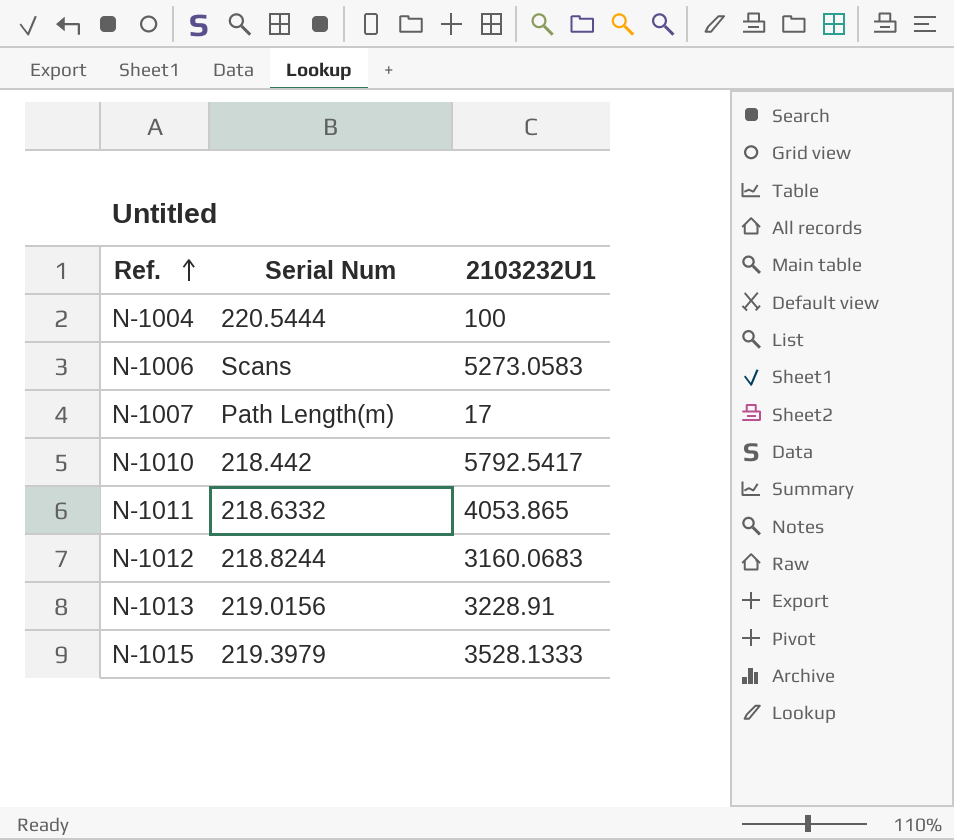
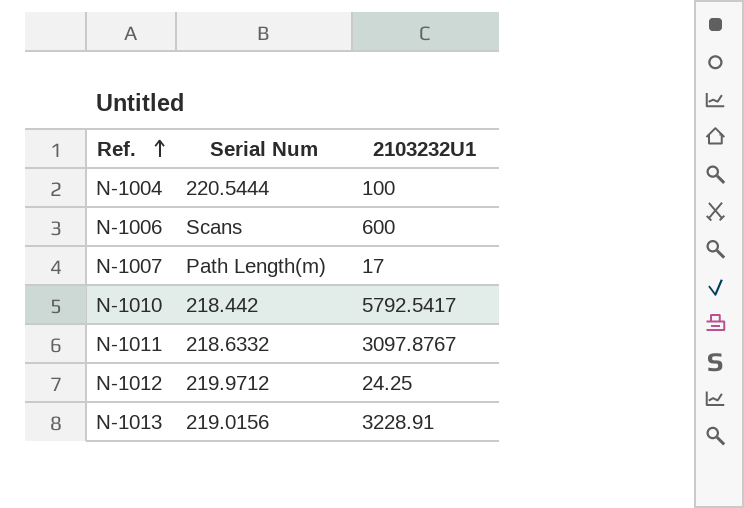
row N-1015: 219.3979 | 3528.1333 -> none
N-1006 | 2103232U1: 5273.0583 -> 600
N-1011 | 2103232U1: 4053.865 -> 3097.8767
N-1012 | Serial Num: 218.8244 -> 219.9712
N-1012 | 2103232U1: 3160.0683 -> 24.25

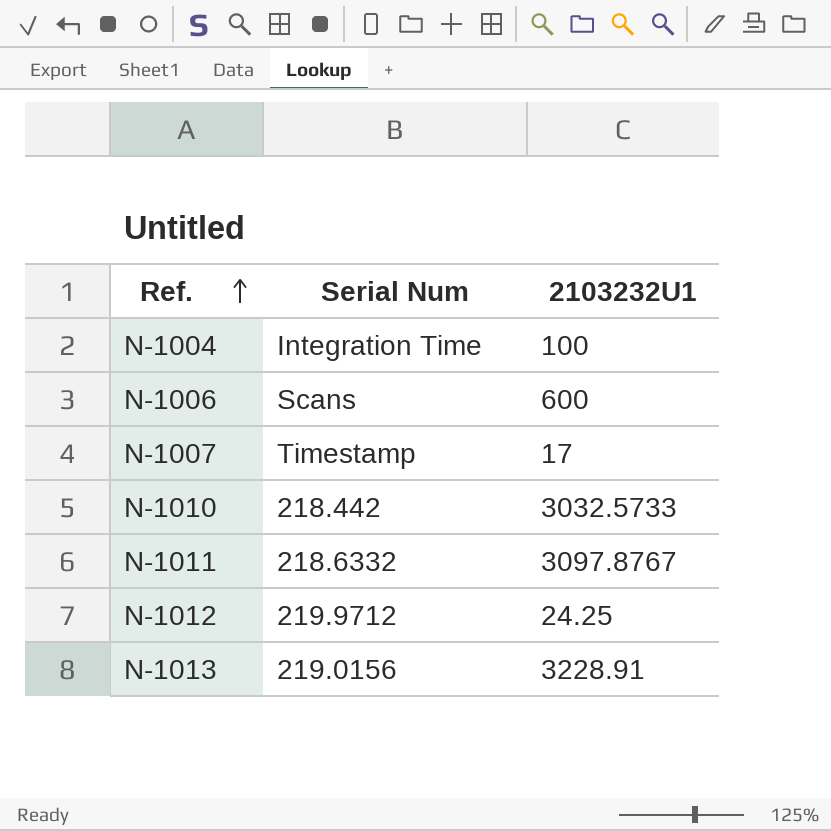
N-1004 | Serial Num: 220.5444 -> Integration Time
N-1007 | Serial Num: Path Length(m) -> Timestamp
N-1010 | 2103232U1: 5792.5417 -> 3032.5733

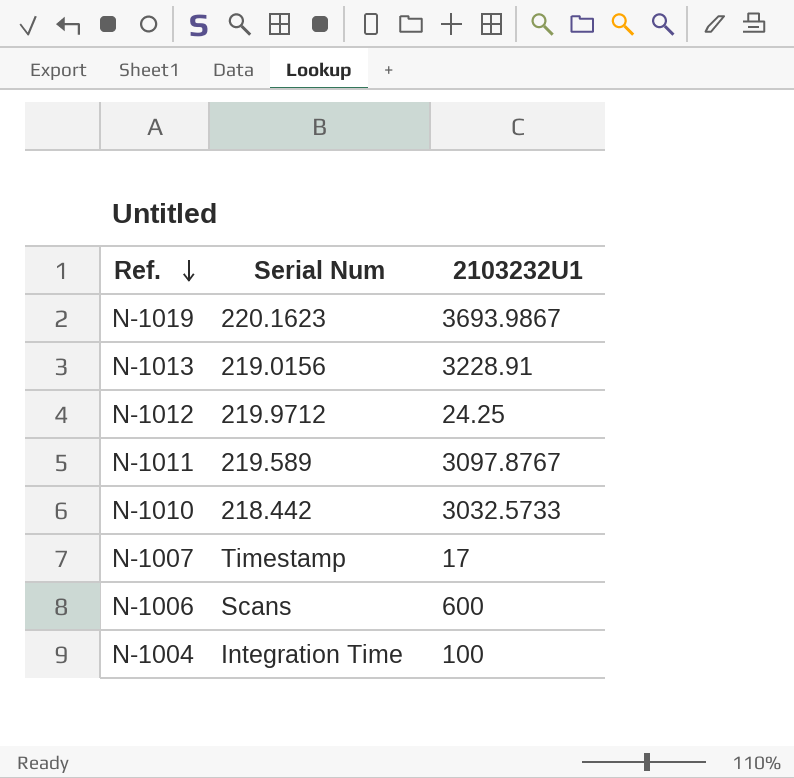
row order: Ref. ascending -> Ref. descending
row N-1019: none -> 220.1623 | 3693.9867
N-1011 | Serial Num: 218.6332 -> 219.589

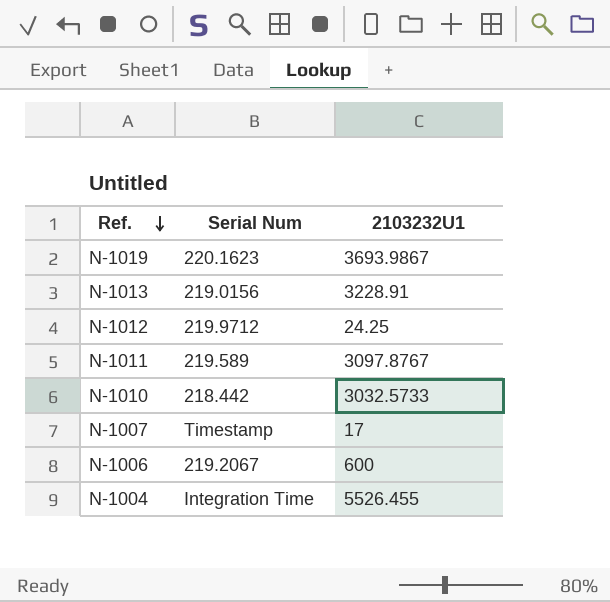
N-1006 | Serial Num: Scans -> 219.2067
N-1004 | 2103232U1: 100 -> 5526.455

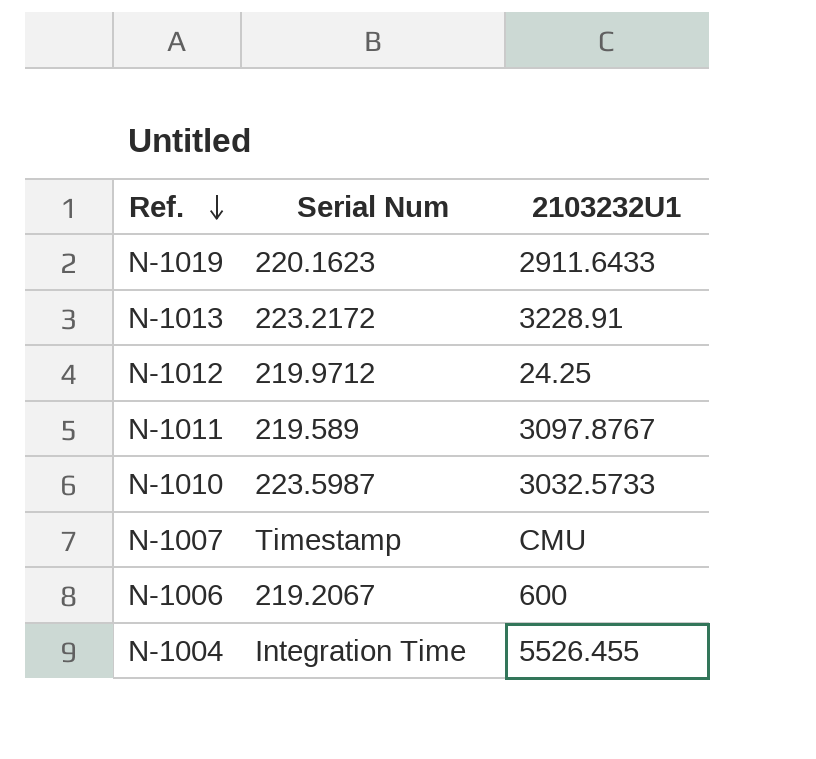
N-1019 | 2103232U1: 3693.9867 -> 2911.6433
N-1013 | Serial Num: 219.0156 -> 223.2172
N-1010 | Serial Num: 218.442 -> 223.5987
N-1007 | 2103232U1: 17 -> CMU

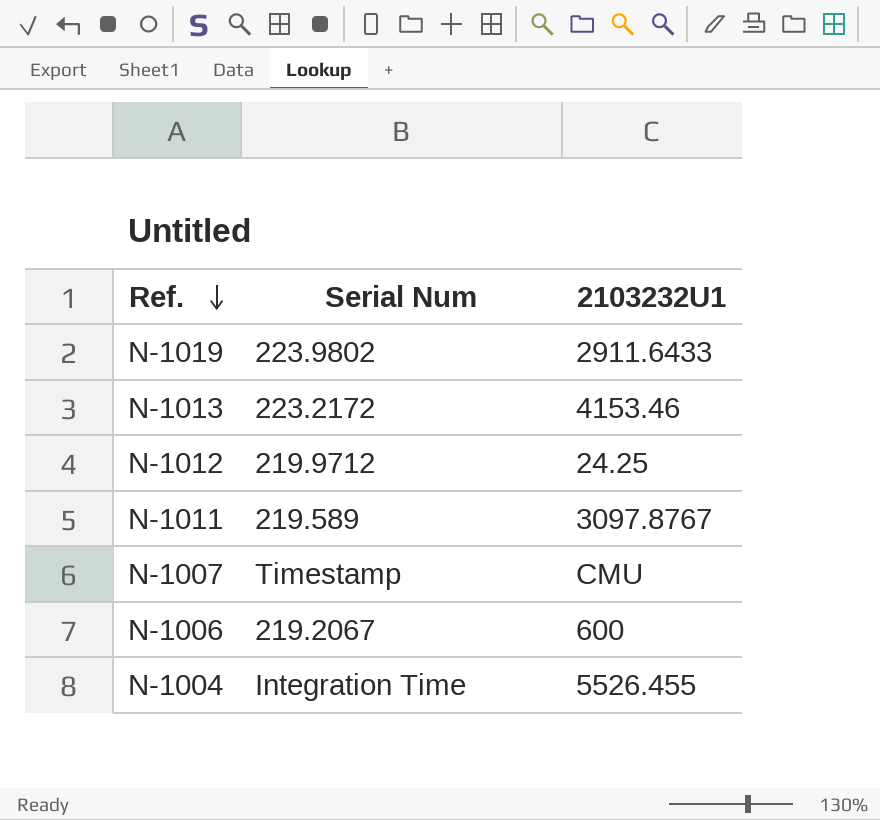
row N-1010: 223.5987 | 3032.5733 -> none
N-1019 | Serial Num: 220.1623 -> 223.9802
N-1013 | 2103232U1: 3228.91 -> 4153.46

